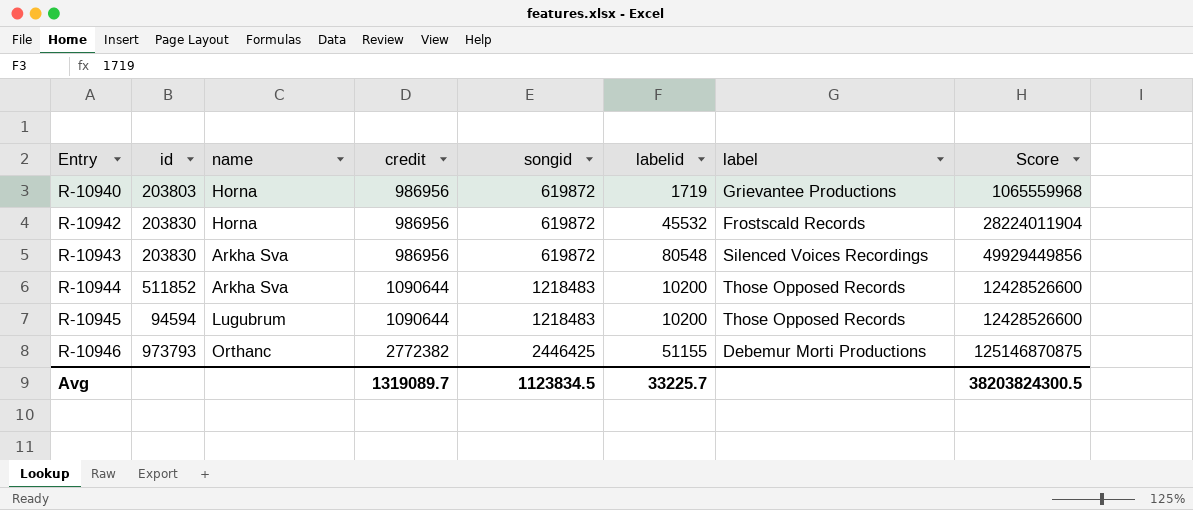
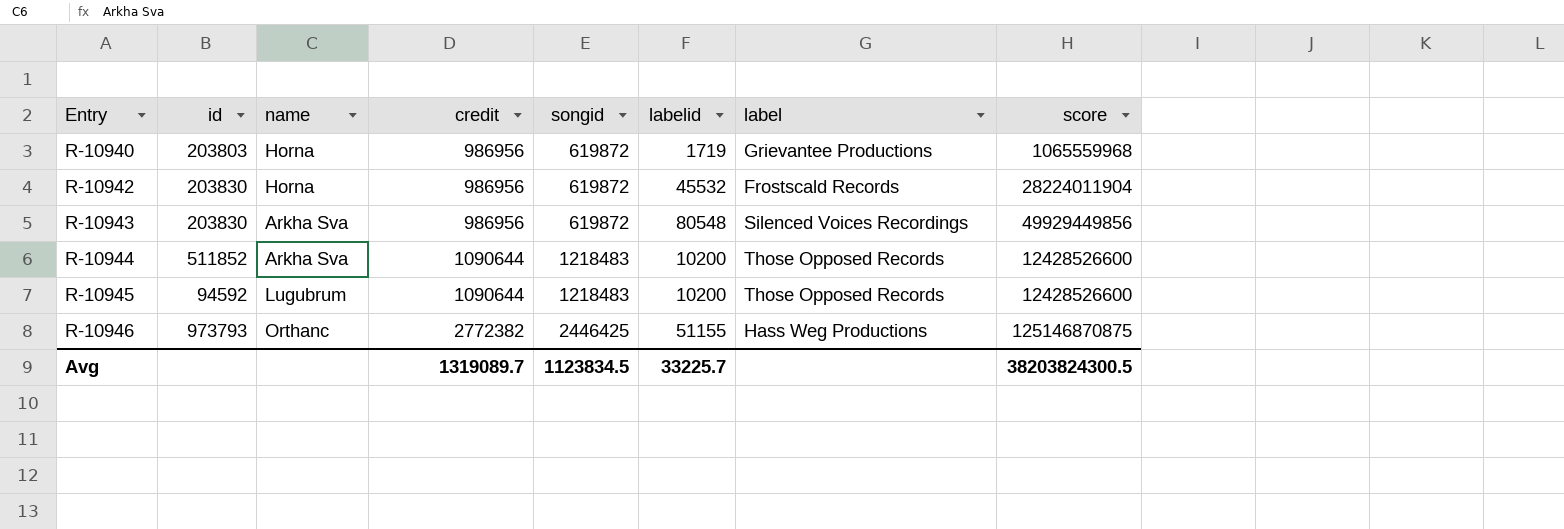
column name: Score -> score
R-10945 | id: 94594 -> 94592
R-10946 | label: Debemur Morti Productions -> Hass Weg Productions

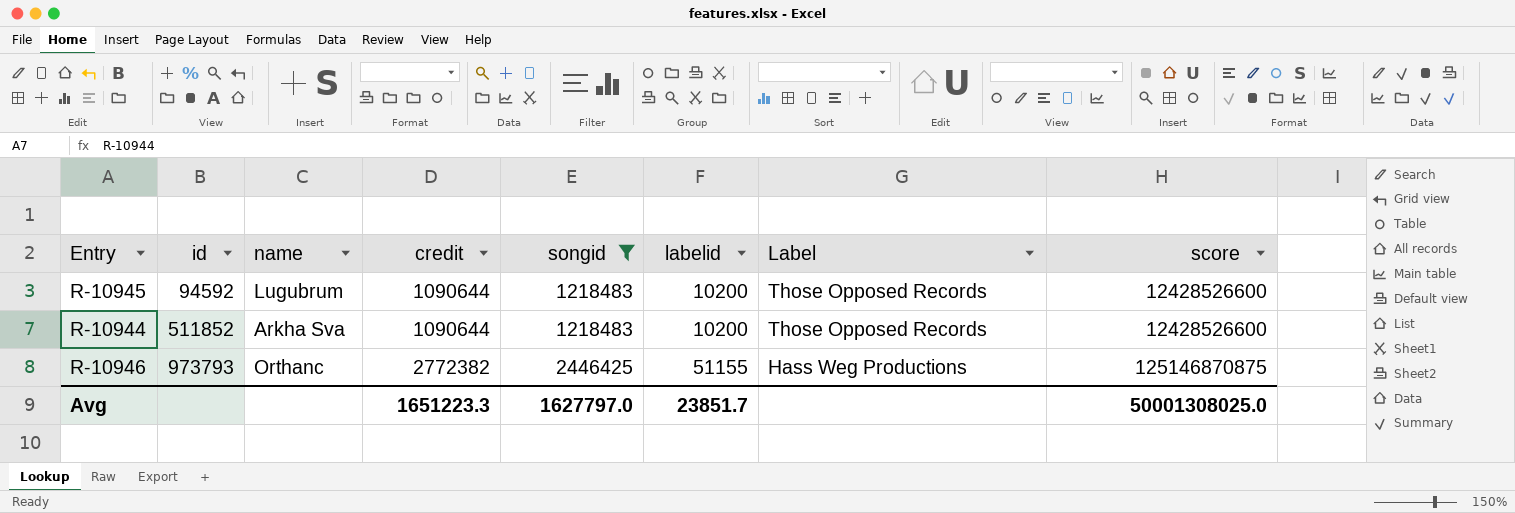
filter: none -> songid != 619872
row order: Entry ascending -> id ascending
column name: label -> Label
Avg | credit: 1319089.7 -> 1651223.3
Avg | songid: 1123834.5 -> 1627797.0
Avg | labelid: 33225.7 -> 23851.7
Avg | score: 38203824300.5 -> 50001308025.0

